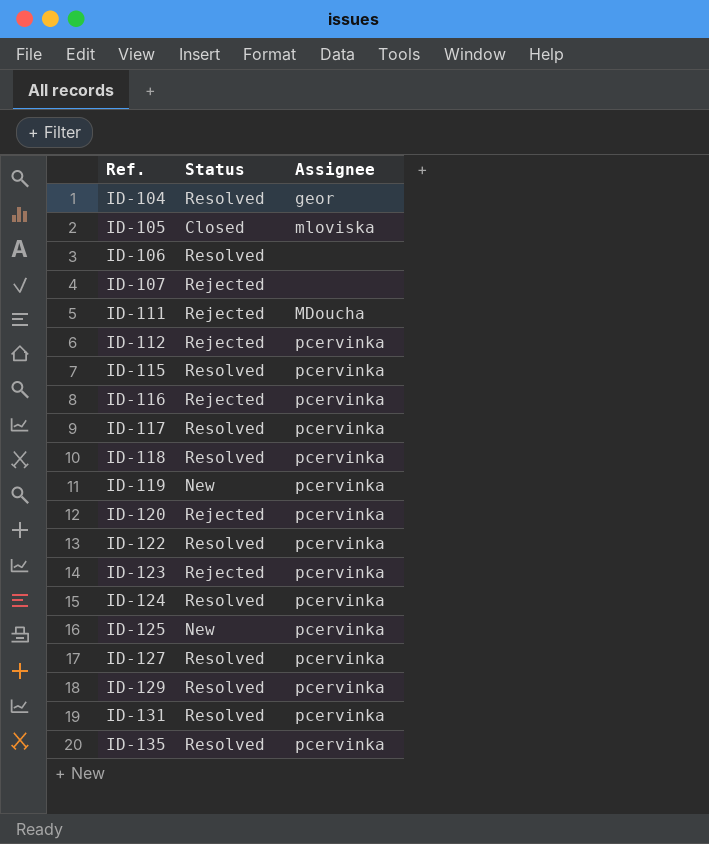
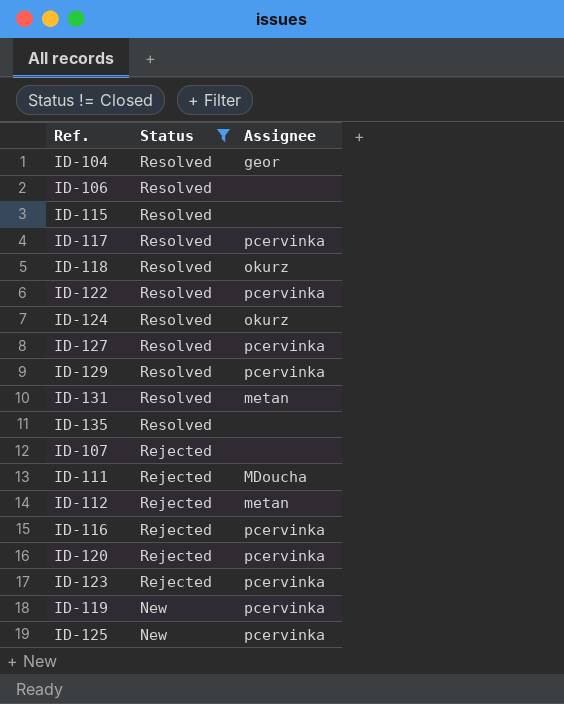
filter: none -> Status != Closed
row order: Ref. ascending -> Status descending
ID-115 | Assignee: pcervinka -> none
ID-118 | Assignee: pcervinka -> okurz
ID-124 | Assignee: pcervinka -> okurz
ID-131 | Assignee: pcervinka -> metan
ID-135 | Assignee: pcervinka -> none
ID-112 | Assignee: pcervinka -> metan

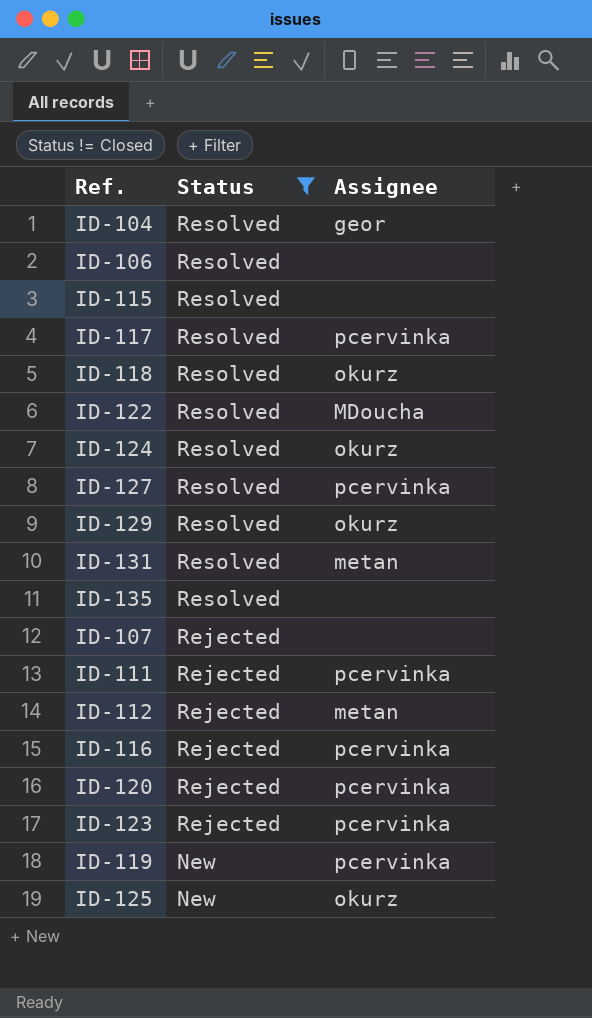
ID-122 | Assignee: pcervinka -> MDoucha
ID-129 | Assignee: pcervinka -> okurz
ID-111 | Assignee: MDoucha -> pcervinka
ID-125 | Assignee: pcervinka -> okurz

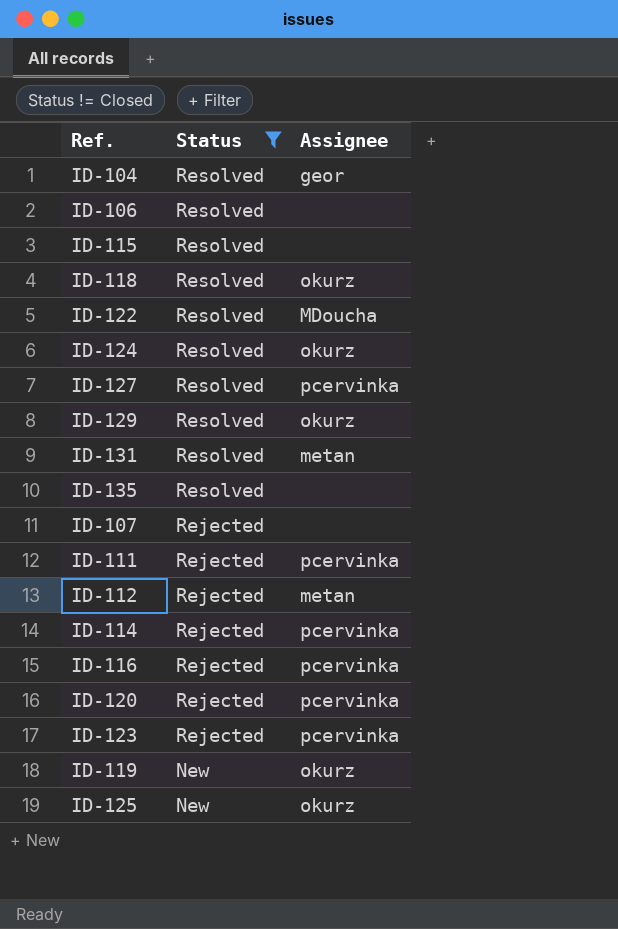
row ID-117: Resolved | pcervinka -> none
row ID-114: none -> Rejected | pcervinka
ID-119 | Assignee: pcervinka -> okurz

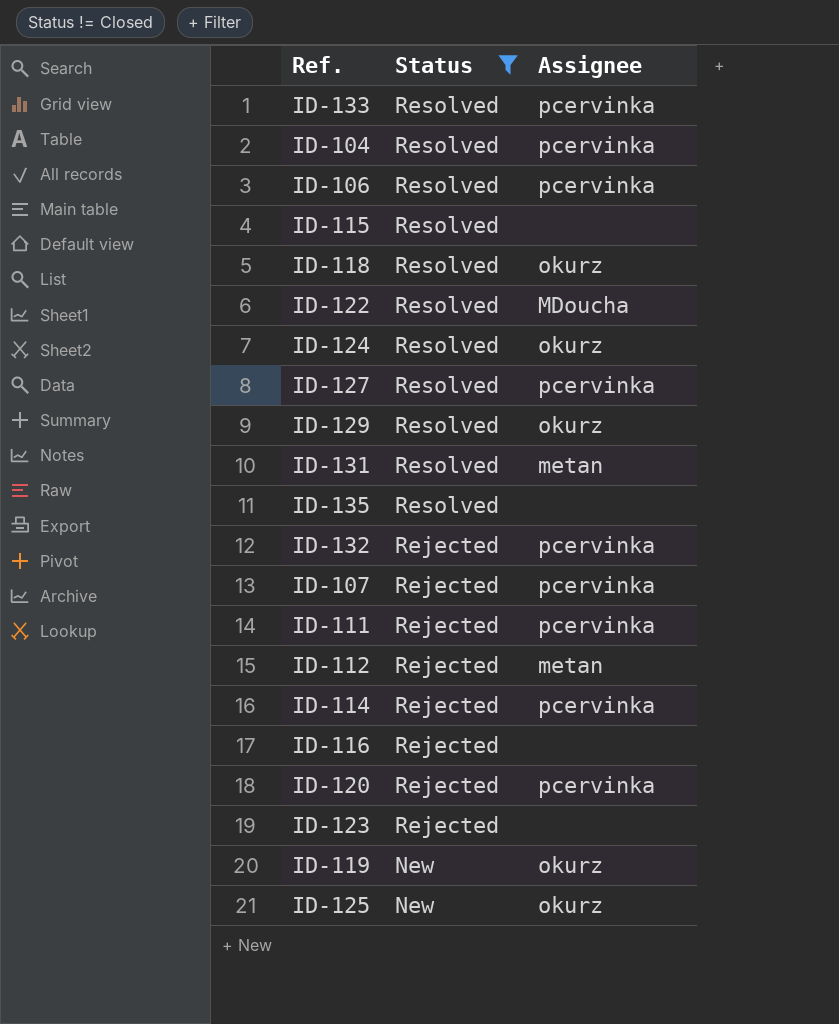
row ID-133: none -> Resolved | pcervinka
ID-104 | Assignee: geor -> pcervinka
ID-106 | Assignee: none -> pcervinka
row ID-132: none -> Rejected | pcervinka
ID-107 | Assignee: none -> pcervinka
ID-116 | Assignee: pcervinka -> none
ID-123 | Assignee: pcervinka -> none

